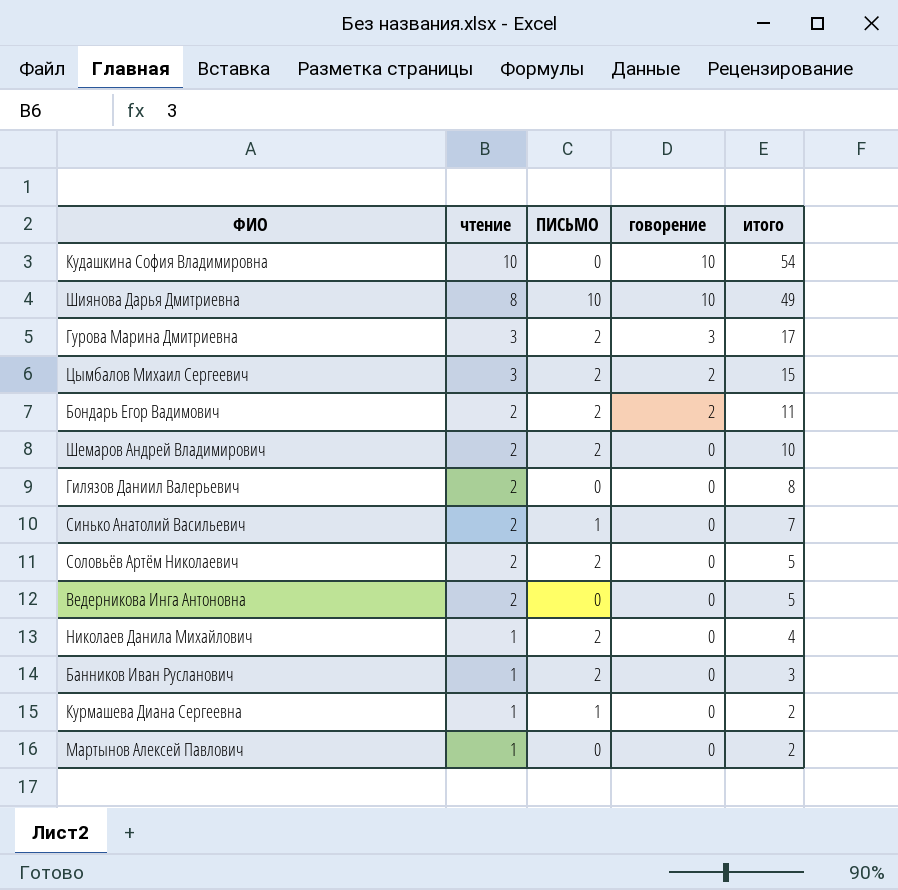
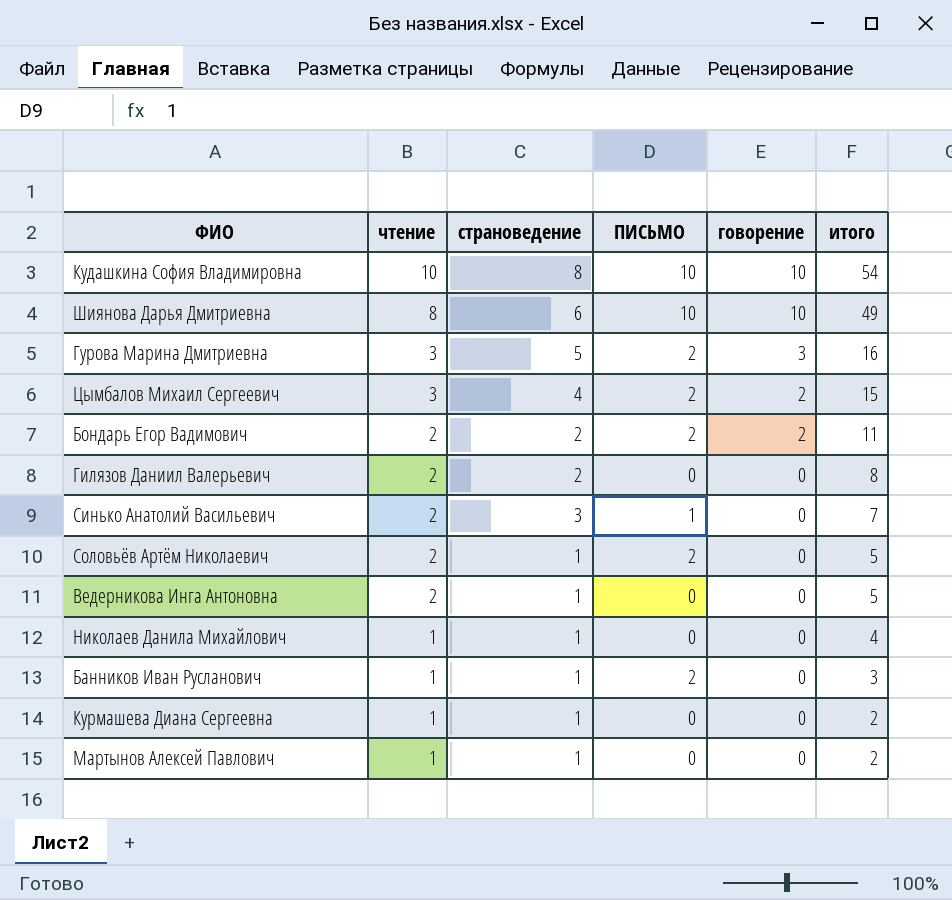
column страноведение | position: none -> 3
row Шемаров Андрей Владимирович: 2 | 2 | 0 | 10 -> none
Кудашкина София Владимировна | ПИСЬМО: 0 -> 10
Гурова Марина Дмитриевна | итого: 17 -> 16
Николаев Данила Михайлович | ПИСЬМО: 2 -> 0
Курмашева Диана Сергеевна | ПИСЬМО: 1 -> 0

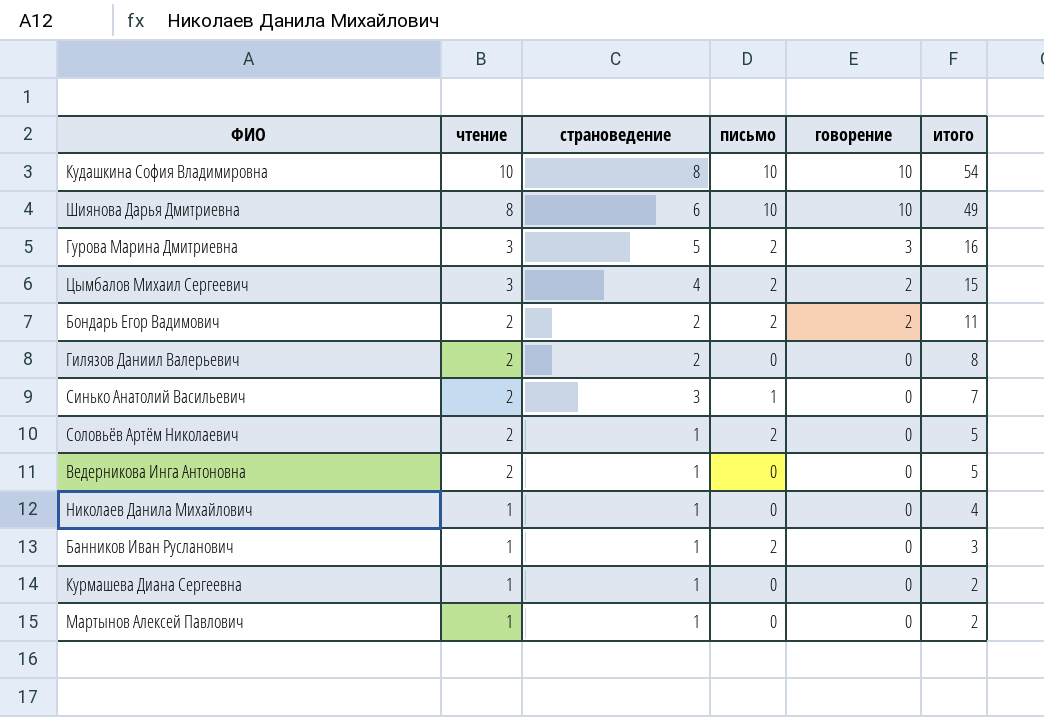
column name: ПИСЬМО -> письмо

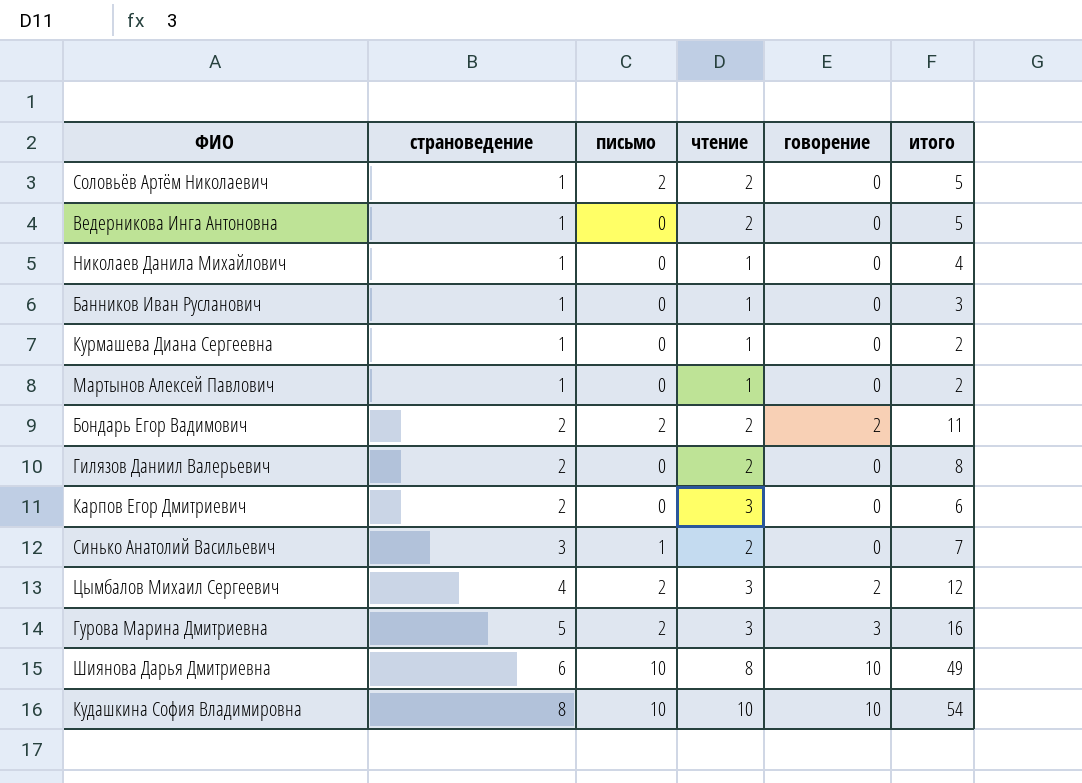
row order: чтение descending -> страноведение ascending
column чтение | position: 2 -> 4
Банников Иван Русланович | письмо: 2 -> 0
row Карпов Егор Дмитриевич: none -> 2 | 0 | 3 | 0 | 6
Цымбалов Михаил Сергеевич | итого: 15 -> 12

